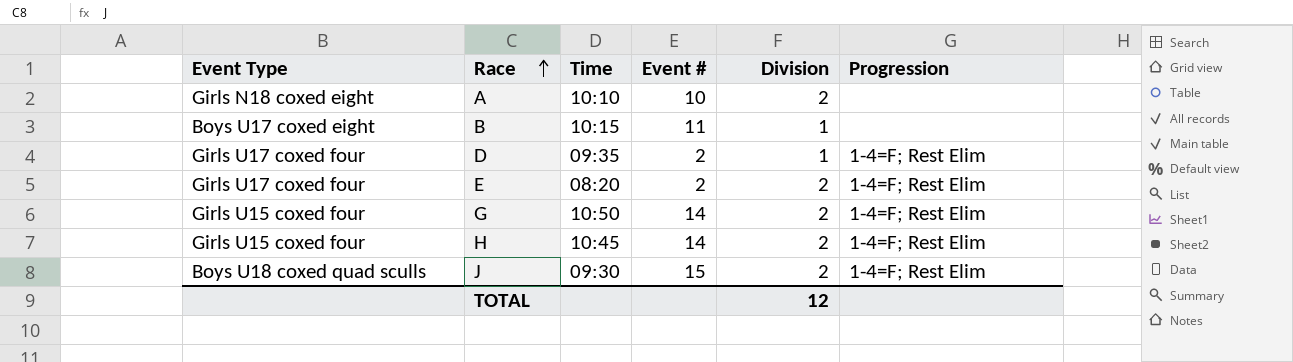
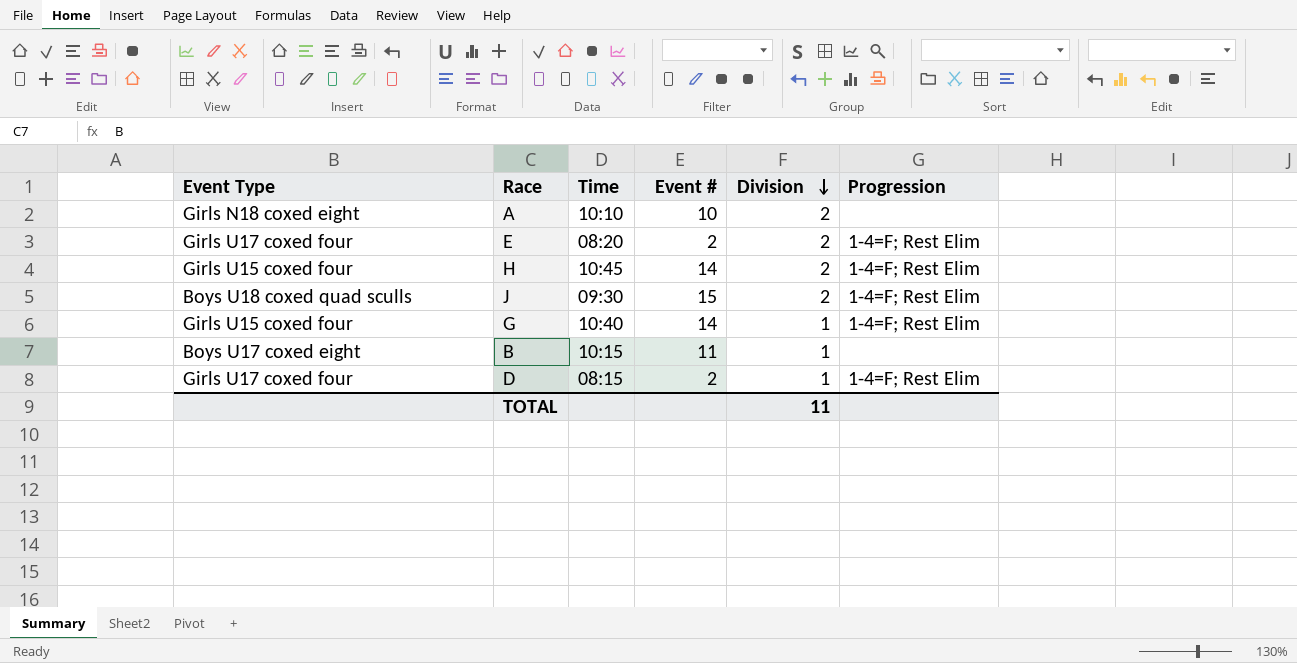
row order: Race ascending -> Division descending
G | Time: 10:50 -> 10:40
G | Division: 2 -> 1
D | Time: 09:35 -> 08:15
TOTAL | Division: 12 -> 11

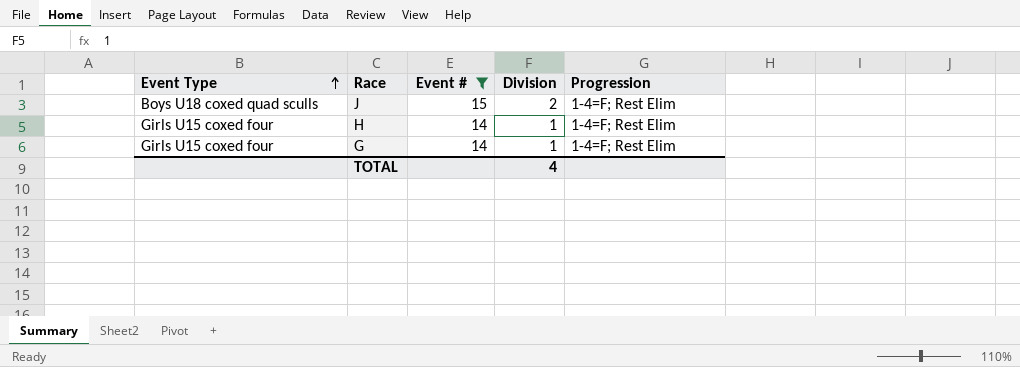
filter: none -> Event # >= 14
row order: Division descending -> Event Type ascending
column Time | position: 3 -> none
H | Division: 2 -> 1
TOTAL | Division: 11 -> 4

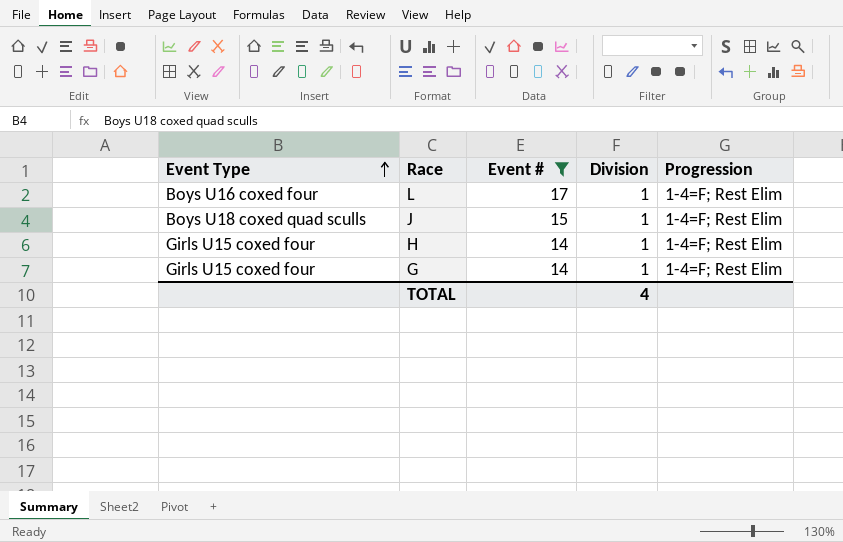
row L: none -> Boys U16 coxed four | 17 | 1 | 1-4=F; Rest Elim
J | Division: 2 -> 1

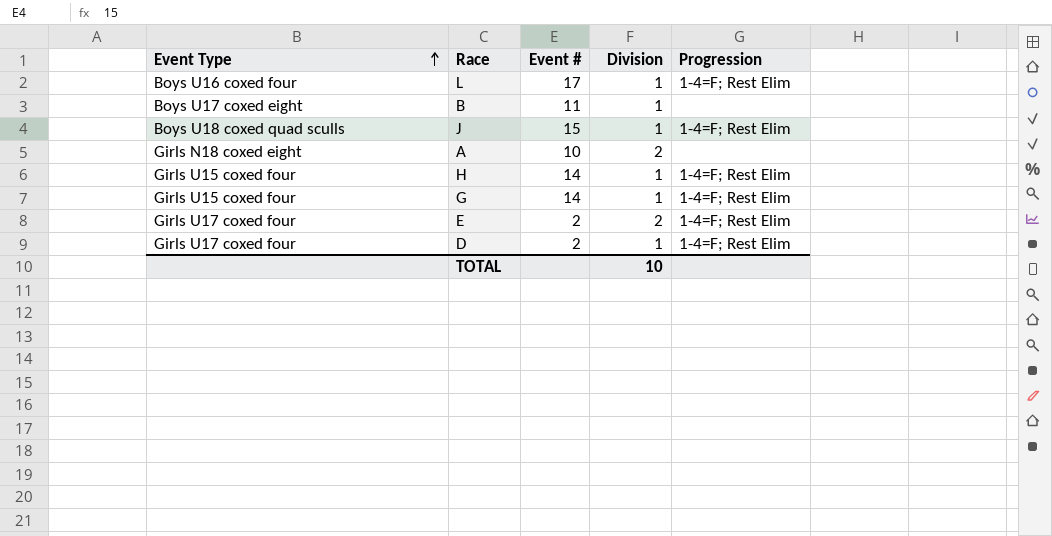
filter: Event # >= 14 -> none
TOTAL | Division: 4 -> 10

